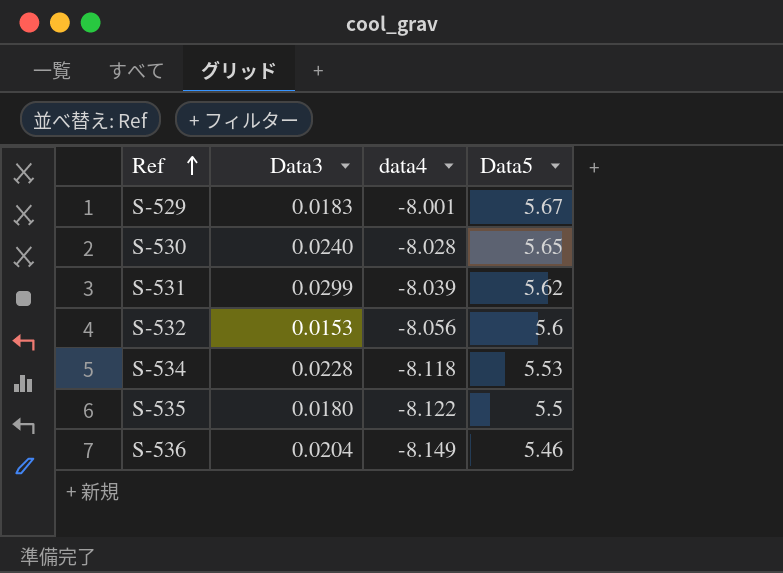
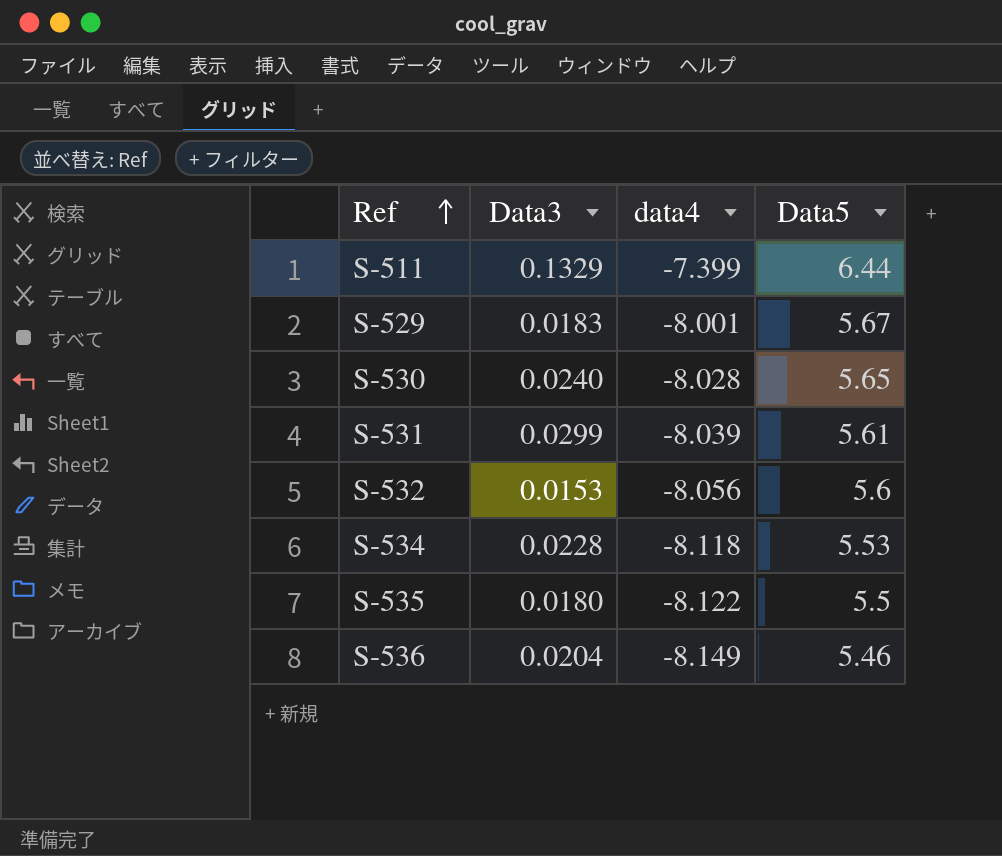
row S-511: none -> 0.1329 | -7.399 | 6.44
S-531 | Data5: 5.62 -> 5.61

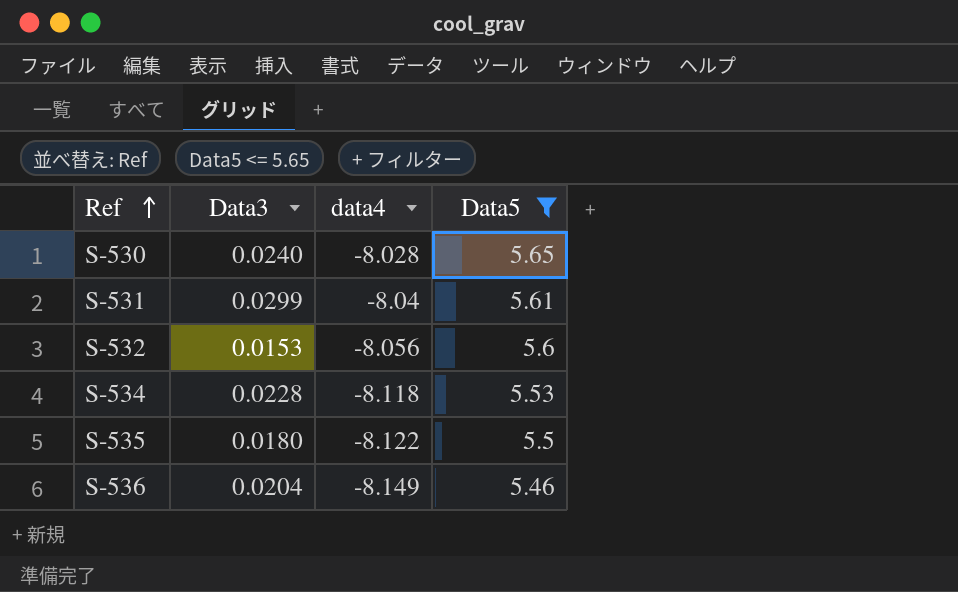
filter: none -> Data5 <= 5.65
S-531 | data4: -8.039 -> -8.04

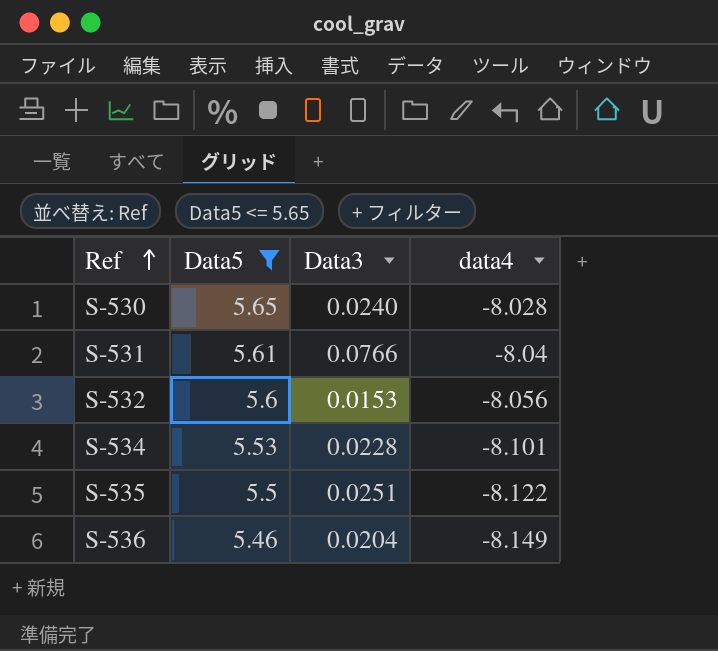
column Data5 | position: 4 -> 2
S-531 | Data3: 0.0299 -> 0.0766
S-534 | data4: -8.118 -> -8.101
S-535 | Data3: 0.0180 -> 0.0251

